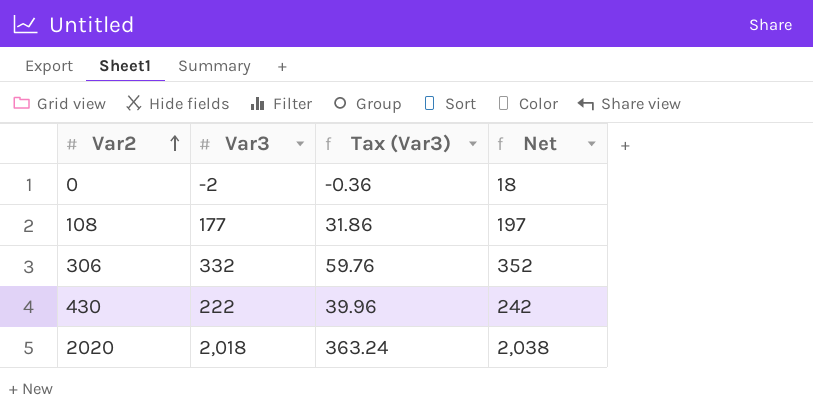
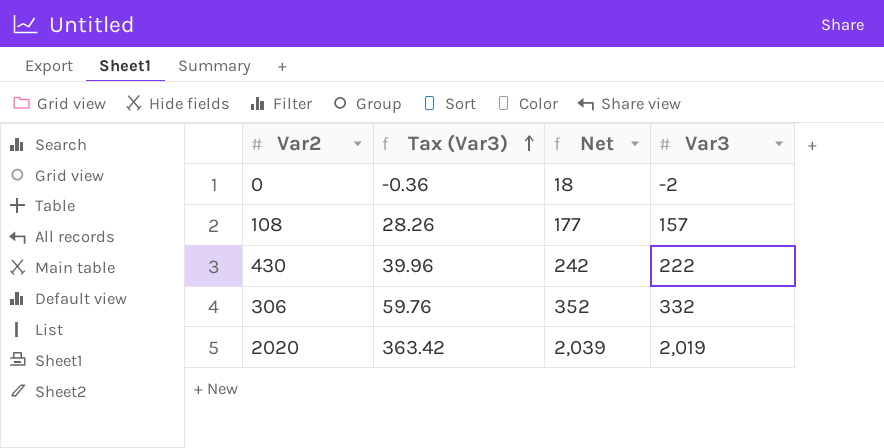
row order: Var2 ascending -> Tax (Var3) ascending
column Var3 | position: 2 -> 4
108 | Tax (Var3): 31.86 -> 28.26
108 | Net: 197 -> 177
108 | Var3: 177 -> 157
2020 | Tax (Var3): 363.24 -> 363.42
2020 | Net: 2,038 -> 2,039
2020 | Var3: 2,018 -> 2,019

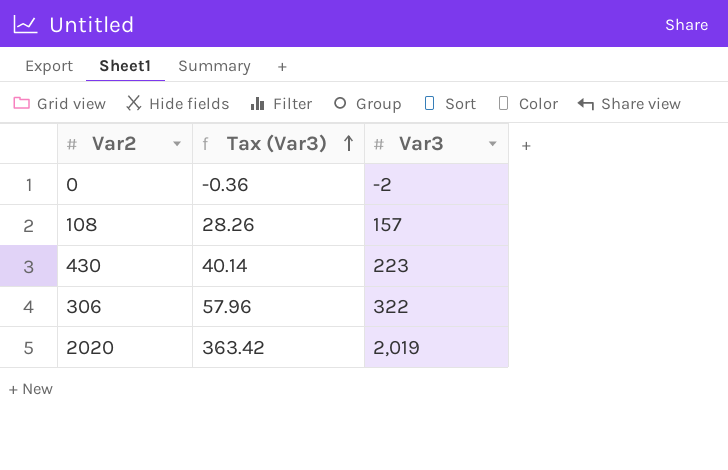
column Net | formula: [Var3] + 20 -> none
430 | Tax (Var3): 39.96 -> 40.14
430 | Var3: 222 -> 223
306 | Tax (Var3): 59.76 -> 57.96
306 | Var3: 332 -> 322

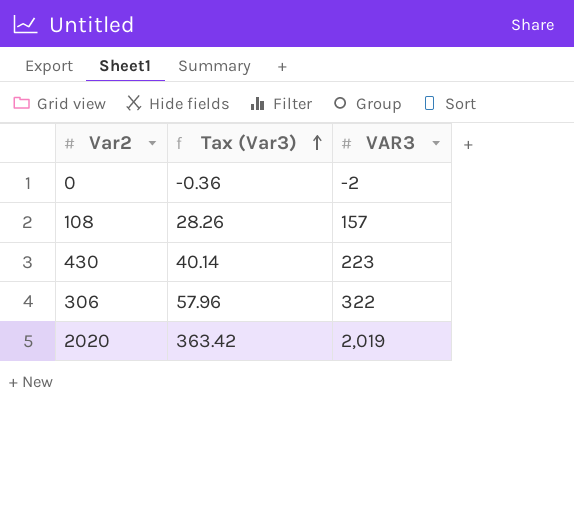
column name: Var3 -> VAR3

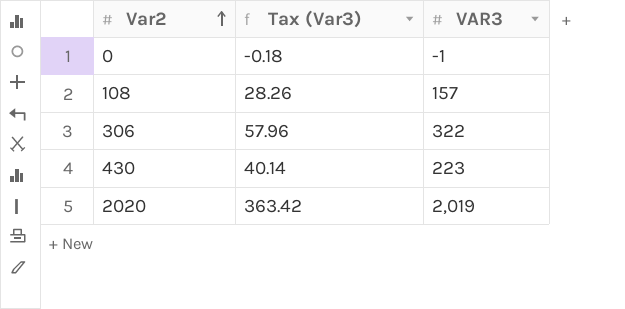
row order: Tax (Var3) ascending -> Var2 ascending
0 | Tax (Var3): -0.36 -> -0.18
0 | VAR3: -2 -> -1

